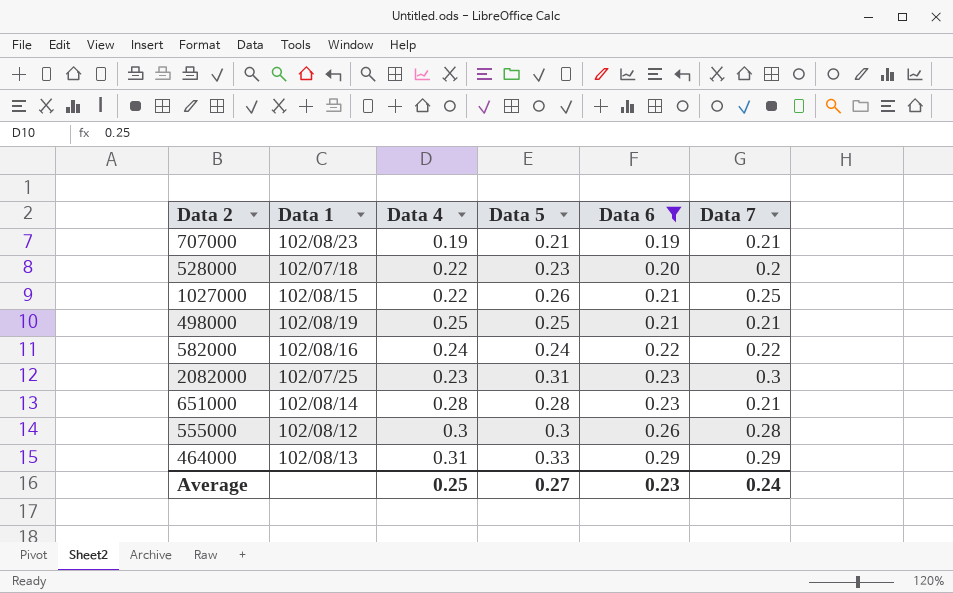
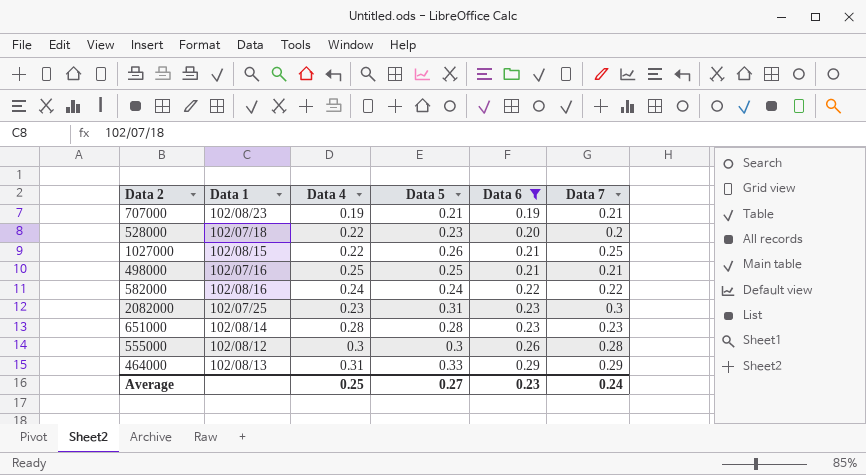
498000 | Data 1: 102/08/19 -> 102/07/16
651000 | Data 7: 0.21 -> 0.23

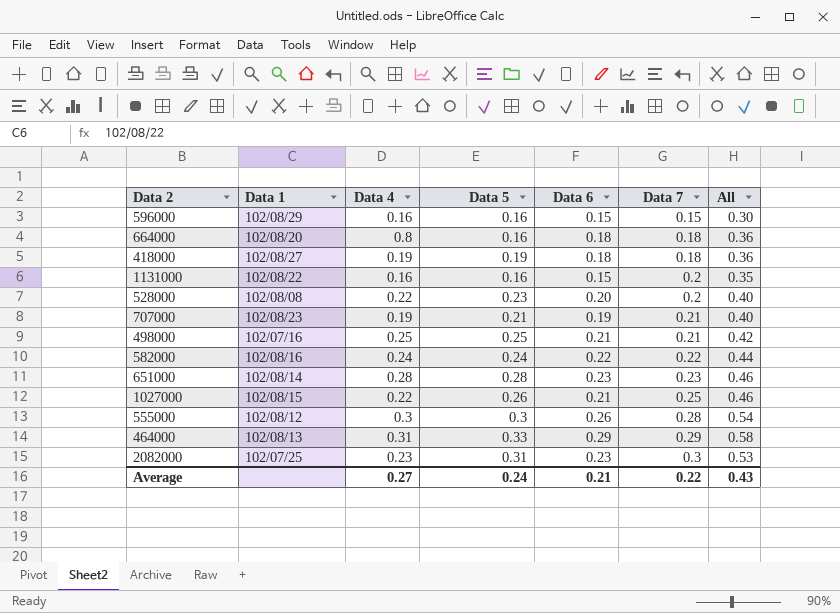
filter: Data 6 >= 0.19 -> none
row order: Data 6 ascending -> Data 7 ascending
column All | formula: none -> [Data 6] + [Data 7]
528000 | Data 1: 102/07/18 -> 102/08/08
Average | Data 4: 0.25 -> 0.27
Average | Data 5: 0.27 -> 0.24
Average | Data 6: 0.23 -> 0.21
Average | Data 7: 0.24 -> 0.22

